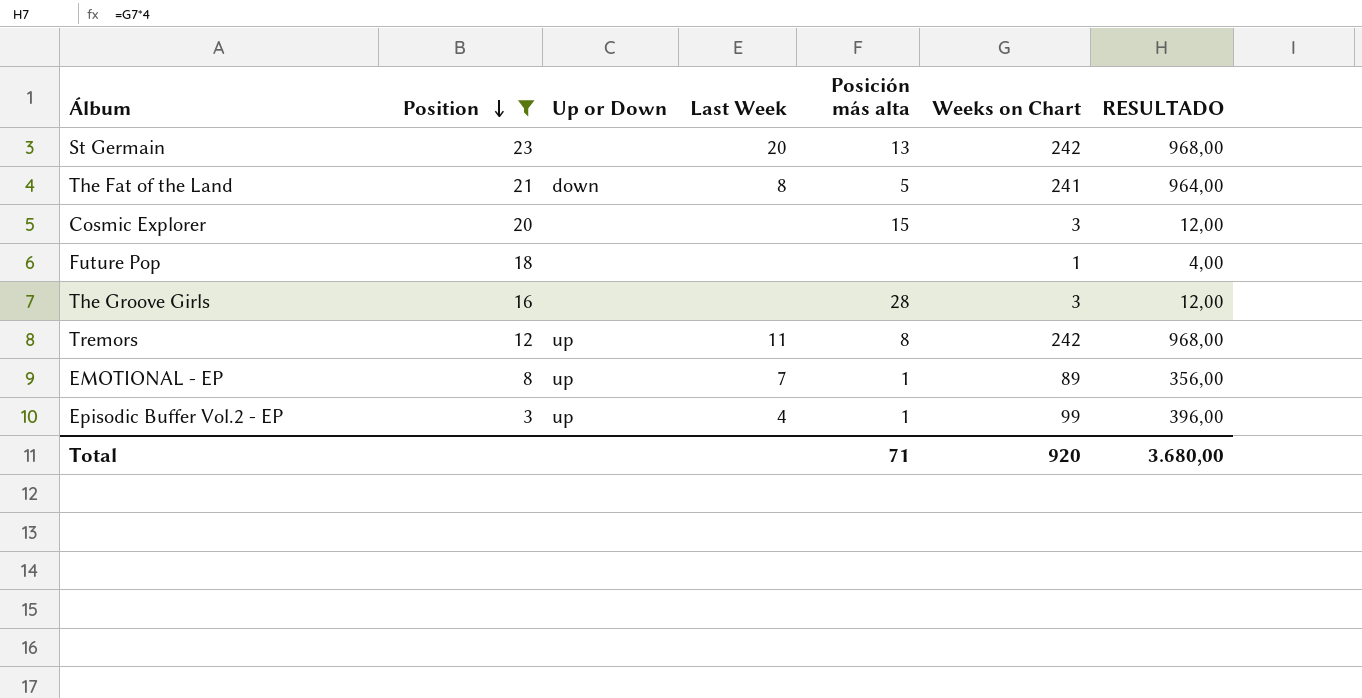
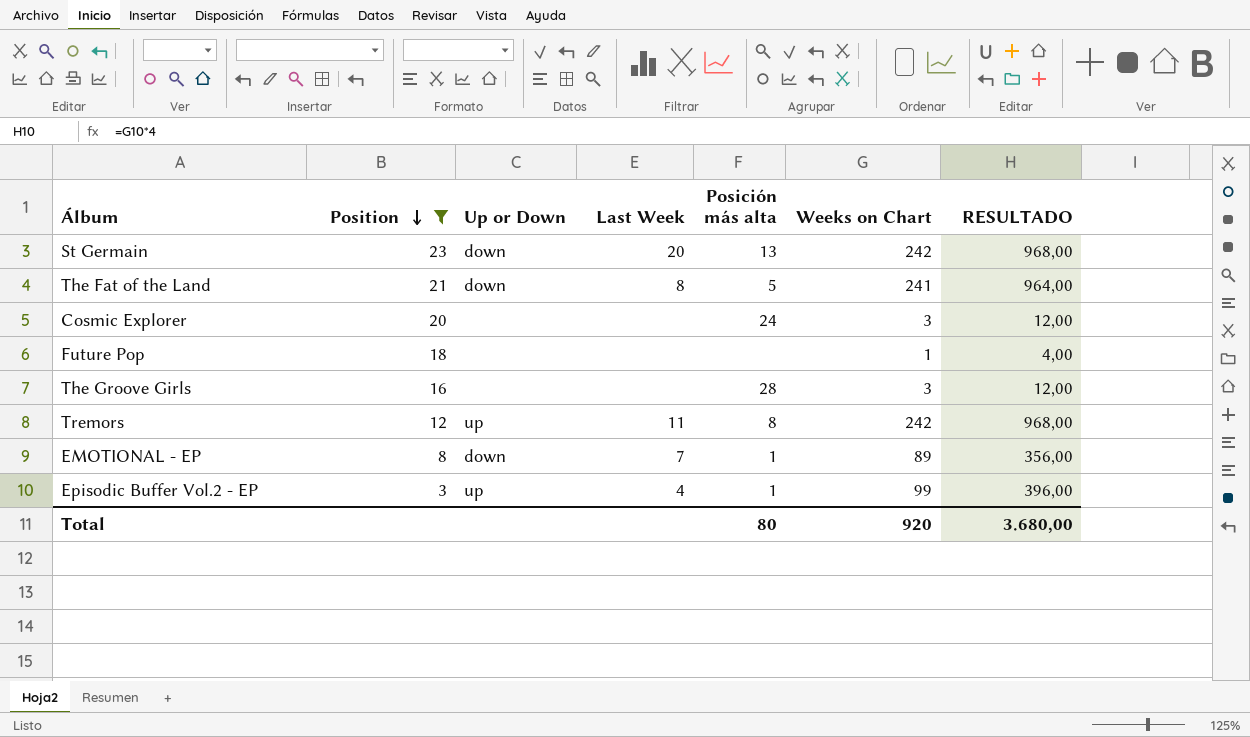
St Germain | Up or Down: none -> down
Cosmic Explorer | Posición más alta: 15 -> 24
EMOTIONAL - EP | Up or Down: up -> down
Total | Posición más alta: 71 -> 80

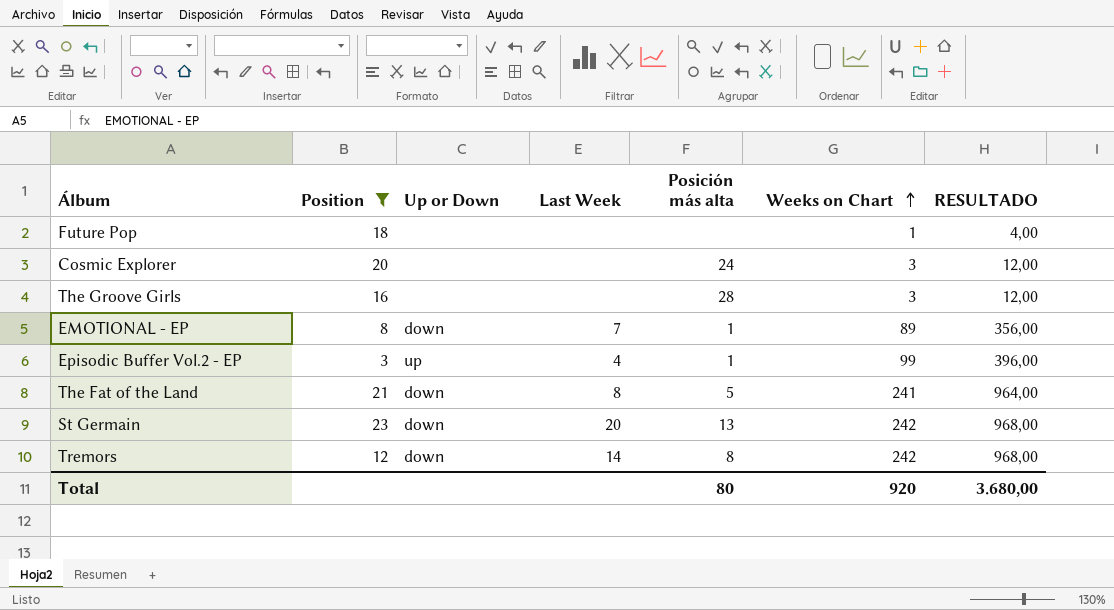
row order: Position descending -> Weeks on Chart ascending
Tremors | Up or Down: up -> down
Tremors | Last Week: 11 -> 14

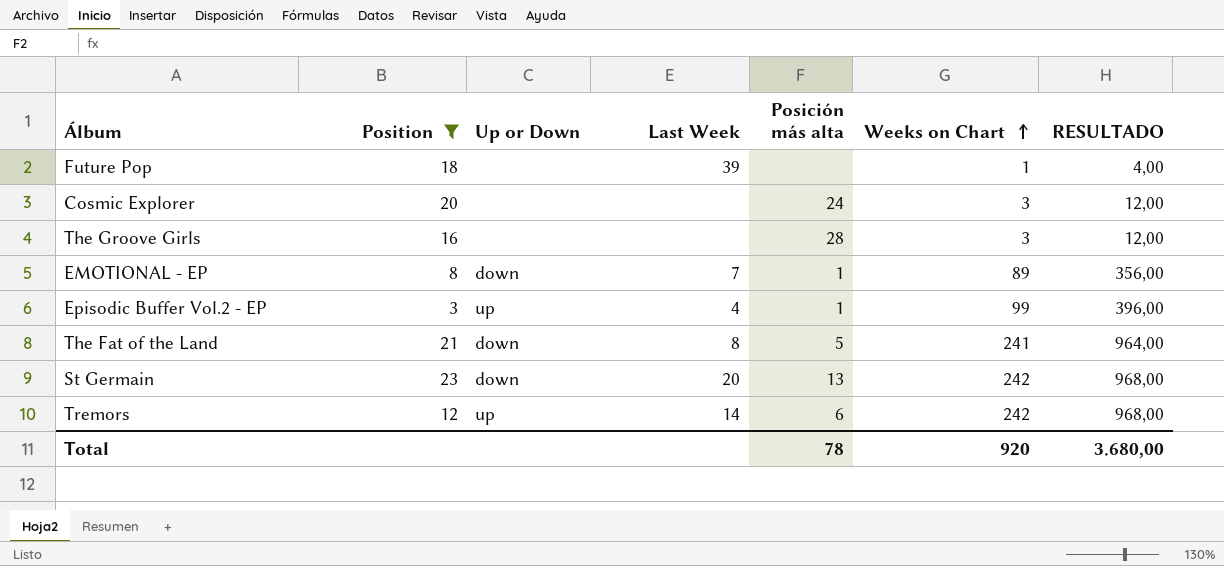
Future Pop | Last Week: none -> 39
Tremors | Up or Down: down -> up
Tremors | Posición más alta: 8 -> 6
Total | Posición más alta: 80 -> 78

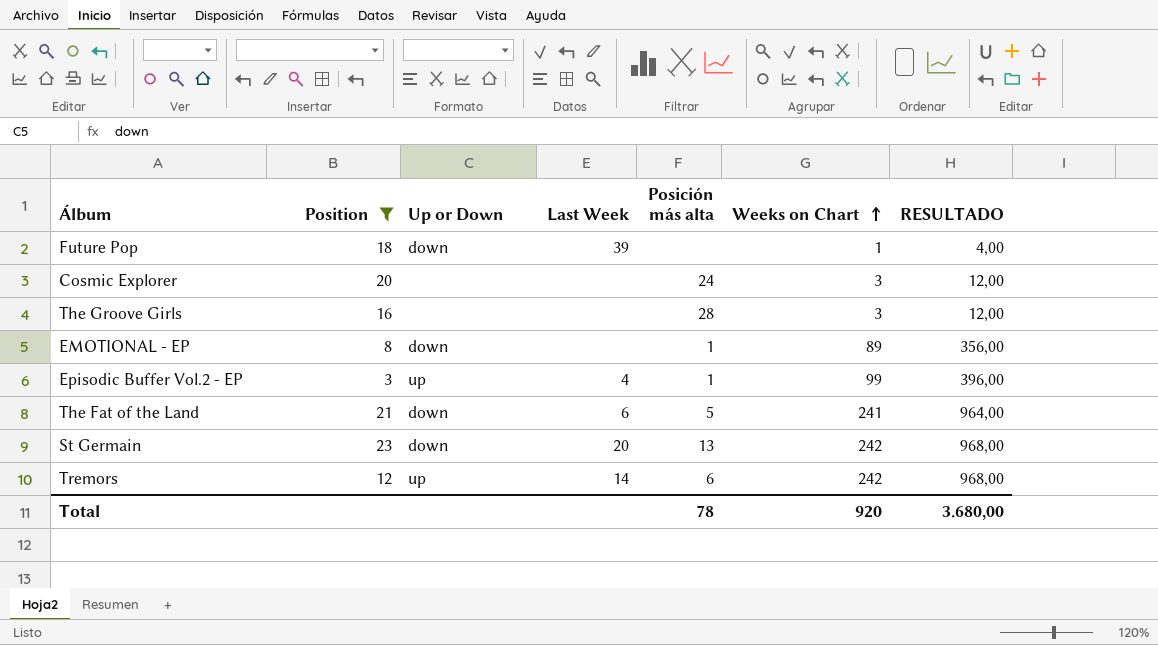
Future Pop | Up or Down: none -> down
EMOTIONAL - EP | Last Week: 7 -> none
The Fat of the Land | Last Week: 8 -> 6

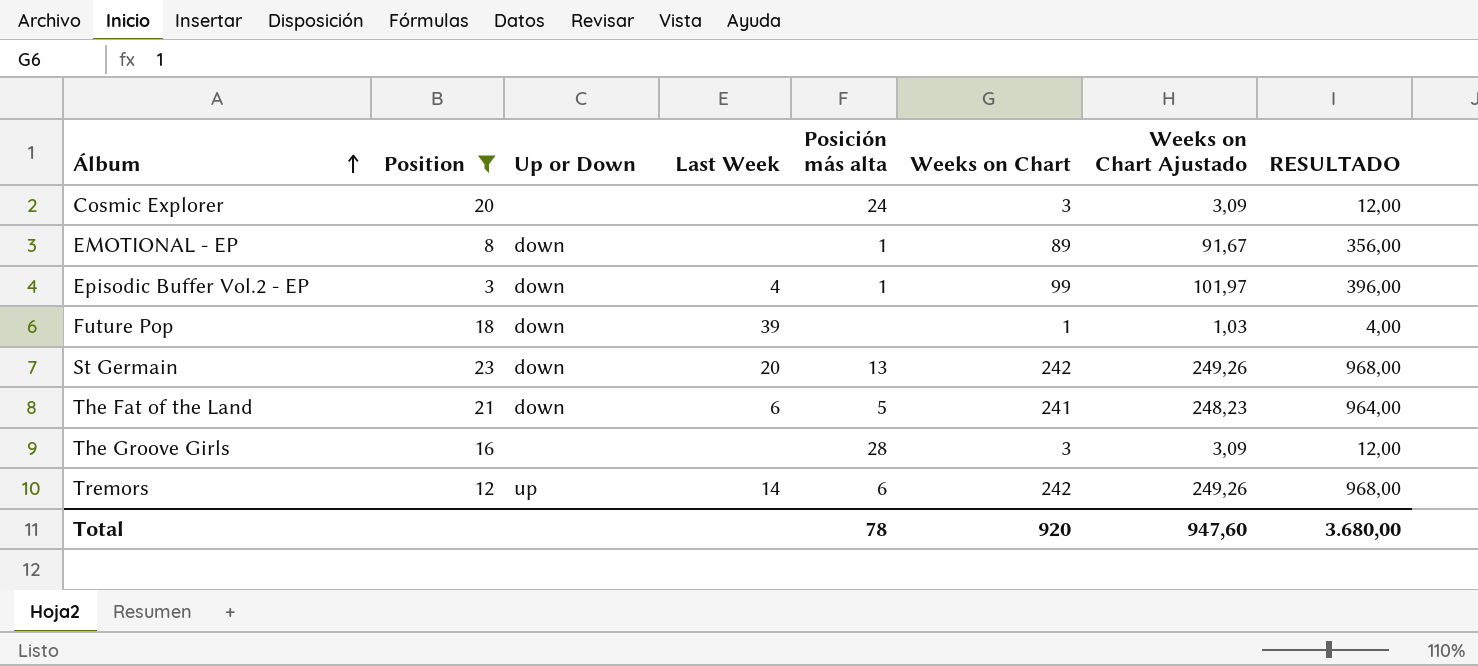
row order: Weeks on Chart ascending -> Álbum ascending
column Weeks on Chart Ajustado | formula: none -> [Weeks on Chart] * 1,03
Episodic Buffer Vol.2 - EP | Up or Down: up -> down

